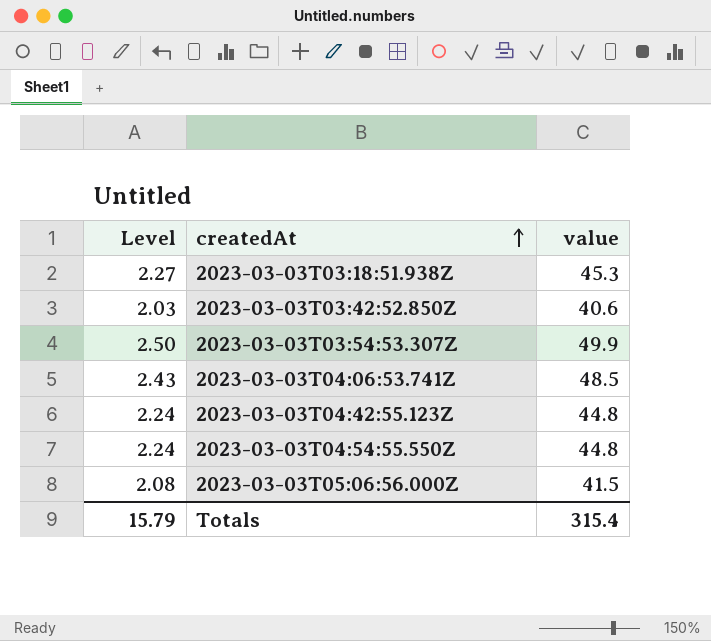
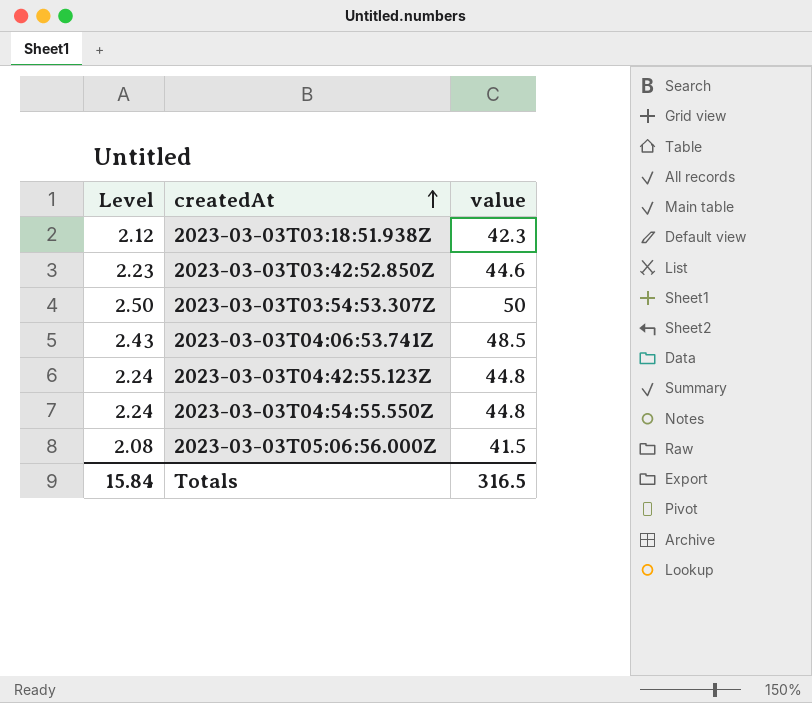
2023-03-03T03:18:51.938Z | Level: 2.27 -> 2.12
2023-03-03T03:18:51.938Z | value: 45.3 -> 42.3
2023-03-03T03:42:52.850Z | Level: 2.03 -> 2.23
2023-03-03T03:42:52.850Z | value: 40.6 -> 44.6
2023-03-03T03:54:53.307Z | value: 49.9 -> 50
Totals | Level: 15.79 -> 15.84
Totals | value: 315.4 -> 316.5

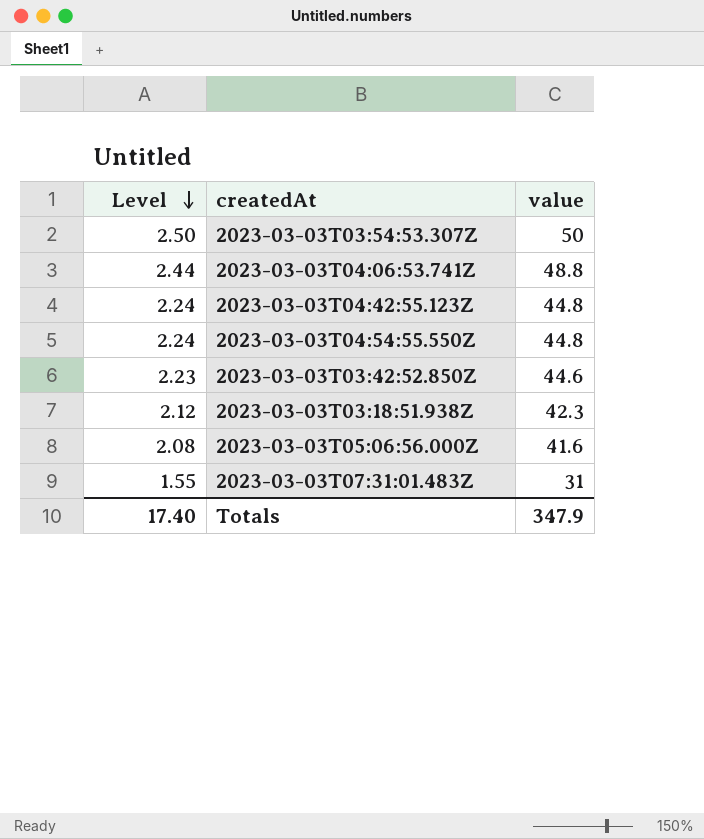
row order: createdAt ascending -> Level descending
2023-03-03T04:06:53.741Z | Level: 2.43 -> 2.44
2023-03-03T04:06:53.741Z | value: 48.5 -> 48.8
2023-03-03T05:06:56.000Z | value: 41.5 -> 41.6
row 2023-03-03T07:31:01.483Z: none -> 1.55 | 31
Totals | Level: 15.84 -> 17.40
Totals | value: 316.5 -> 347.9

